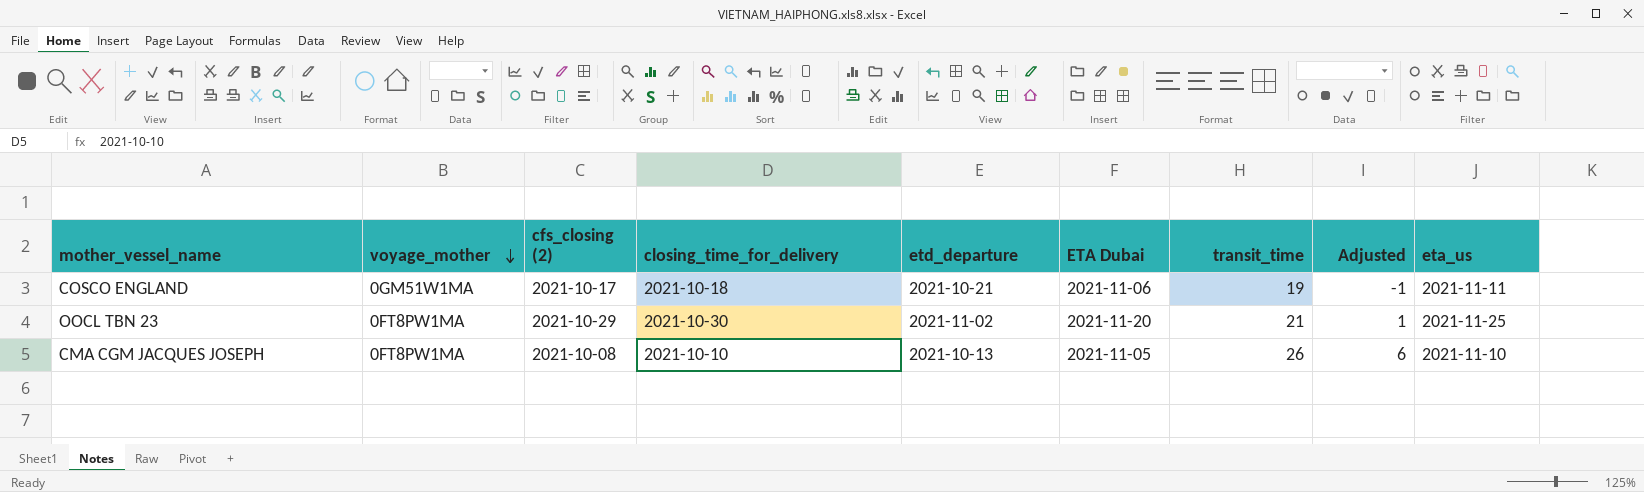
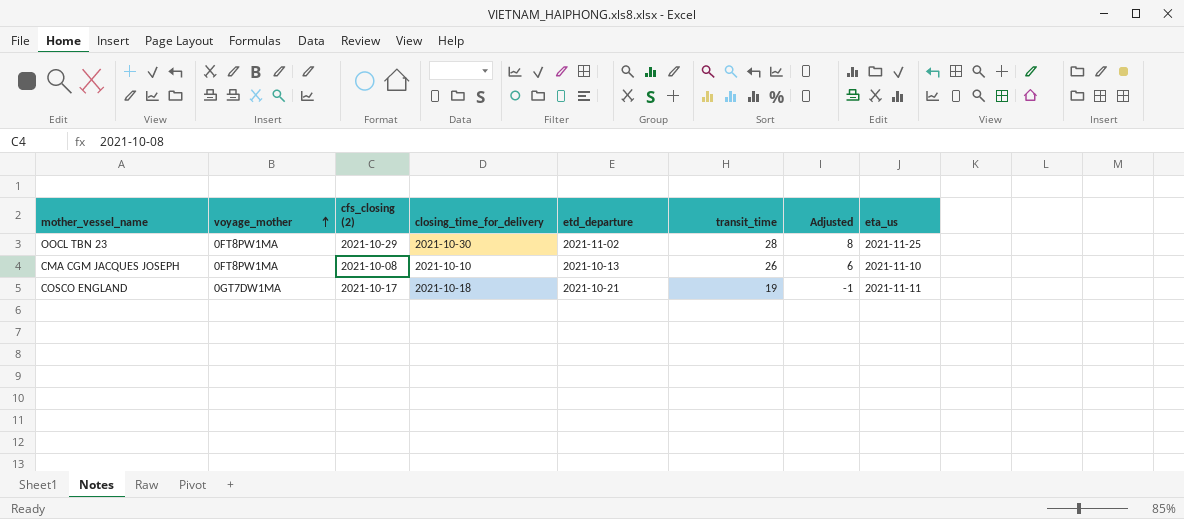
row order: voyage_mother descending -> voyage_mother ascending
column ETA Dubai | position: 6 -> none
OOCL TBN 23 | transit_time: 21 -> 28
OOCL TBN 23 | Adjusted: 1 -> 8
COSCO ENGLAND | voyage_mother: 0GM51W1MA -> 0GT7DW1MA

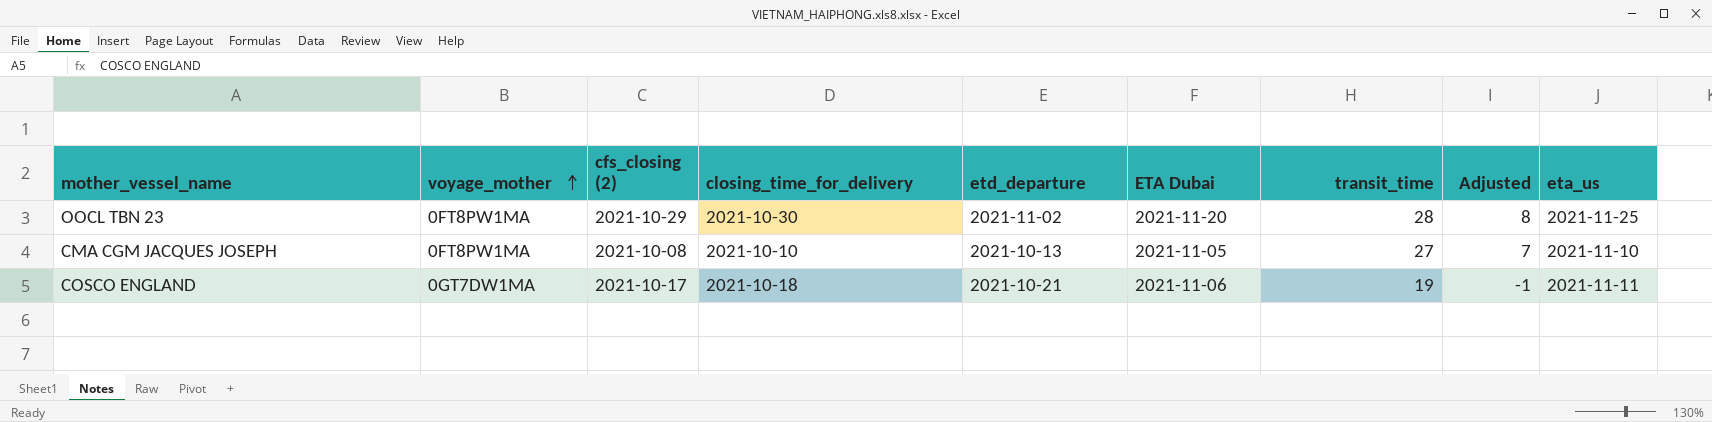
column ETA Dubai | position: none -> 6
CMA CGM JACQUES JOSEPH | transit_time: 26 -> 27
CMA CGM JACQUES JOSEPH | Adjusted: 6 -> 7

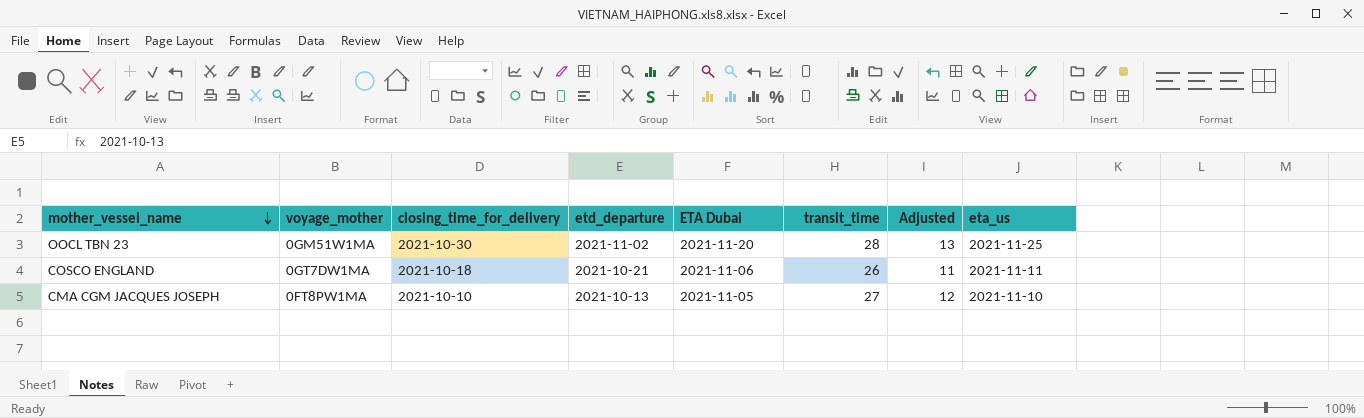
row order: voyage_mother ascending -> mother_vessel_name descending
column cfs_closing (2) | position: 3 -> none
column Adjusted | formula: [transit_time] - 20 -> [transit_time] - 15
OOCL TBN 23 | voyage_mother: 0FT8PW1MA -> 0GM51W1MA
COSCO ENGLAND | transit_time: 19 -> 26

